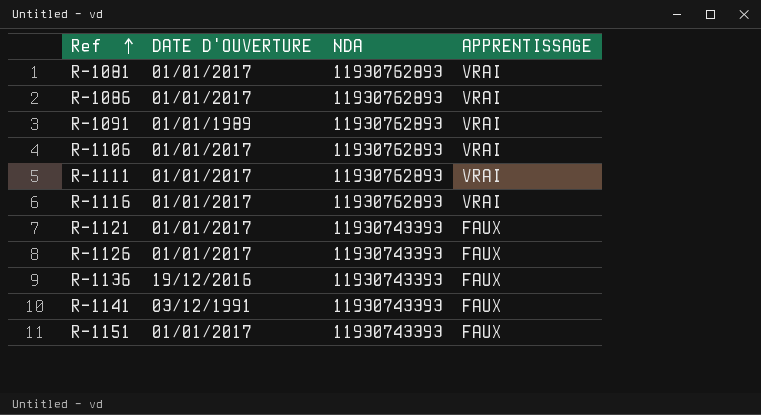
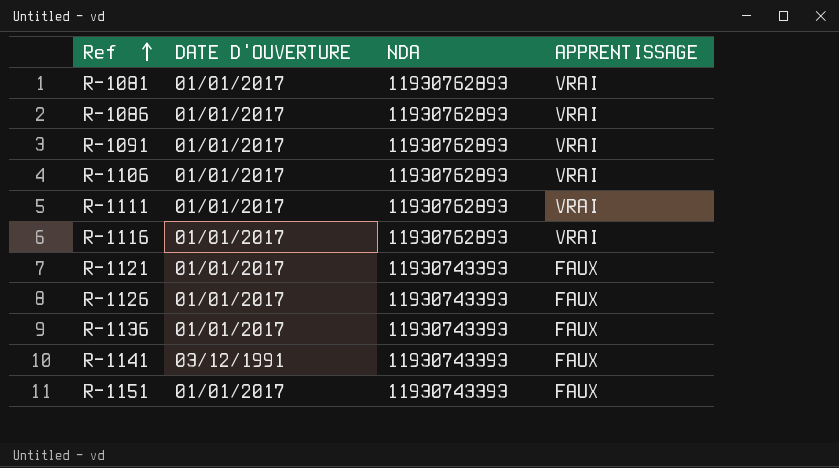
R-1091 | DATE D'OUVERTURE: 01/01/1989 -> 01/01/2017
R-1136 | DATE D'OUVERTURE: 19/12/2016 -> 01/01/2017

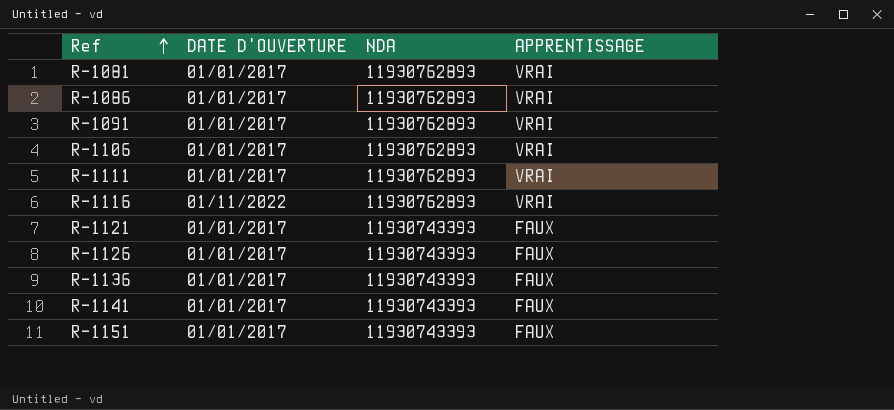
R-1116 | DATE D'OUVERTURE: 01/01/2017 -> 01/11/2022
R-1141 | DATE D'OUVERTURE: 03/12/1991 -> 01/01/2017

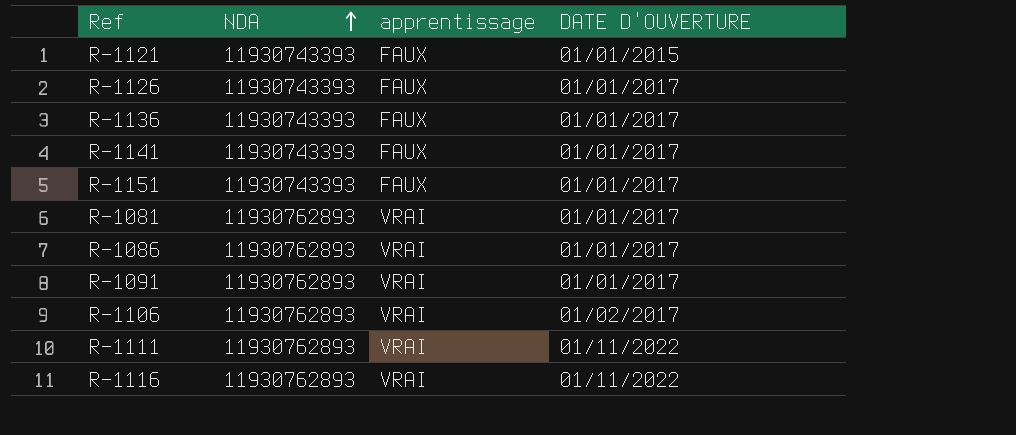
row order: Ref ascending -> NDA ascending
column name: APPRENTISSAGE -> apprentissage
column DATE D'OUVERTURE | position: 2 -> 4
R-1121 | DATE D'OUVERTURE: 01/01/2017 -> 01/01/2015
R-1106 | DATE D'OUVERTURE: 01/01/2017 -> 01/02/2017
R-1111 | DATE D'OUVERTURE: 01/01/2017 -> 01/11/2022

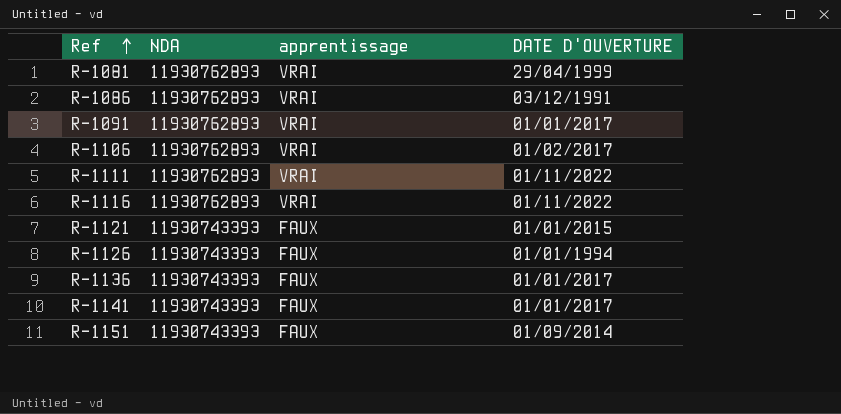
row order: NDA ascending -> Ref ascending
R-1081 | DATE D'OUVERTURE: 01/01/2017 -> 29/04/1999
R-1086 | DATE D'OUVERTURE: 01/01/2017 -> 03/12/1991
R-1126 | DATE D'OUVERTURE: 01/01/2017 -> 01/01/1994
R-1151 | DATE D'OUVERTURE: 01/01/2017 -> 01/09/2014

